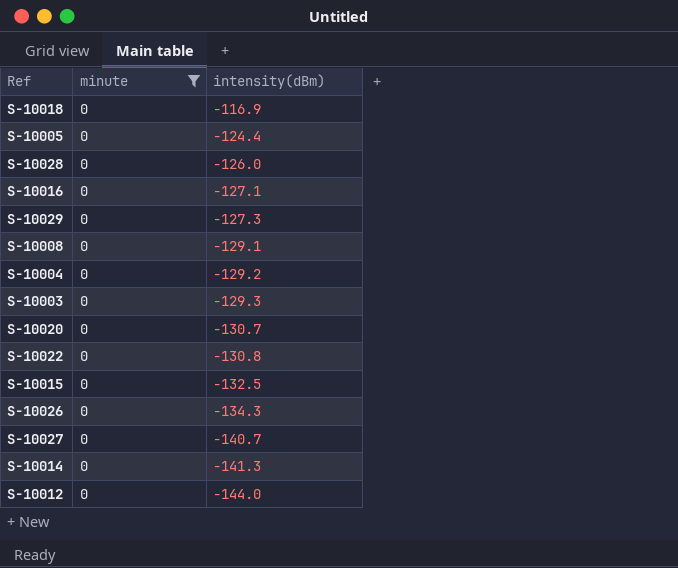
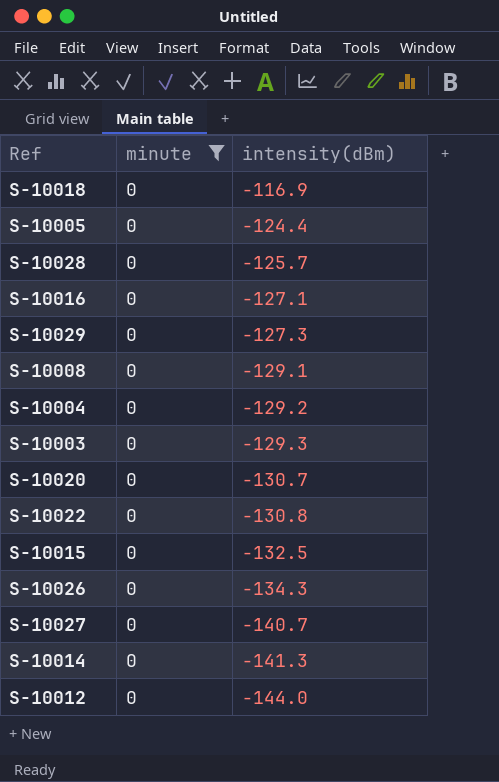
S-10028 | intensity(dBm): -126.0 -> -125.7

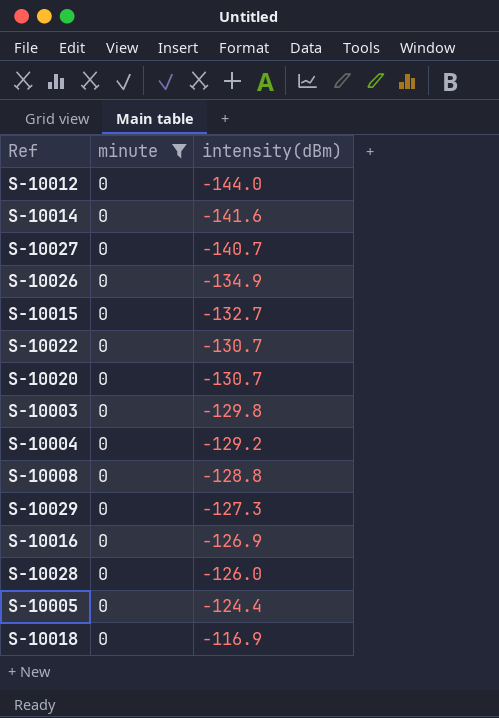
row order: intensity(dBm) descending -> intensity(dBm) ascending
S-10014 | intensity(dBm): -141.3 -> -141.6
S-10026 | intensity(dBm): -134.3 -> -134.9
S-10015 | intensity(dBm): -132.5 -> -132.7
S-10022 | intensity(dBm): -130.8 -> -130.7
S-10003 | intensity(dBm): -129.3 -> -129.8
S-10008 | intensity(dBm): -129.1 -> -128.8
S-10016 | intensity(dBm): -127.1 -> -126.9
S-10028 | intensity(dBm): -125.7 -> -126.0

